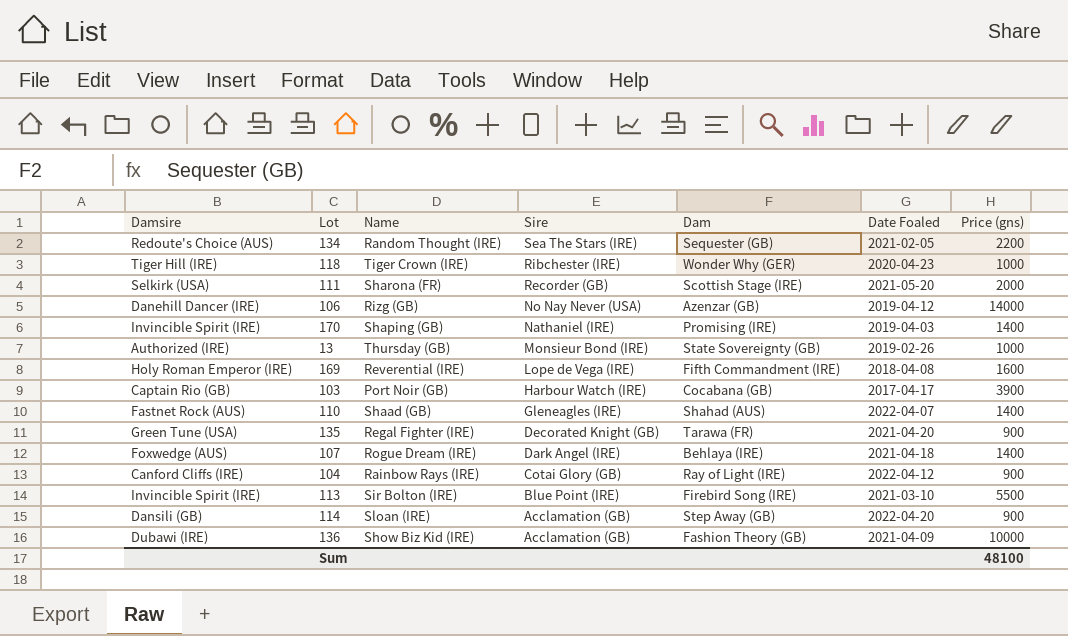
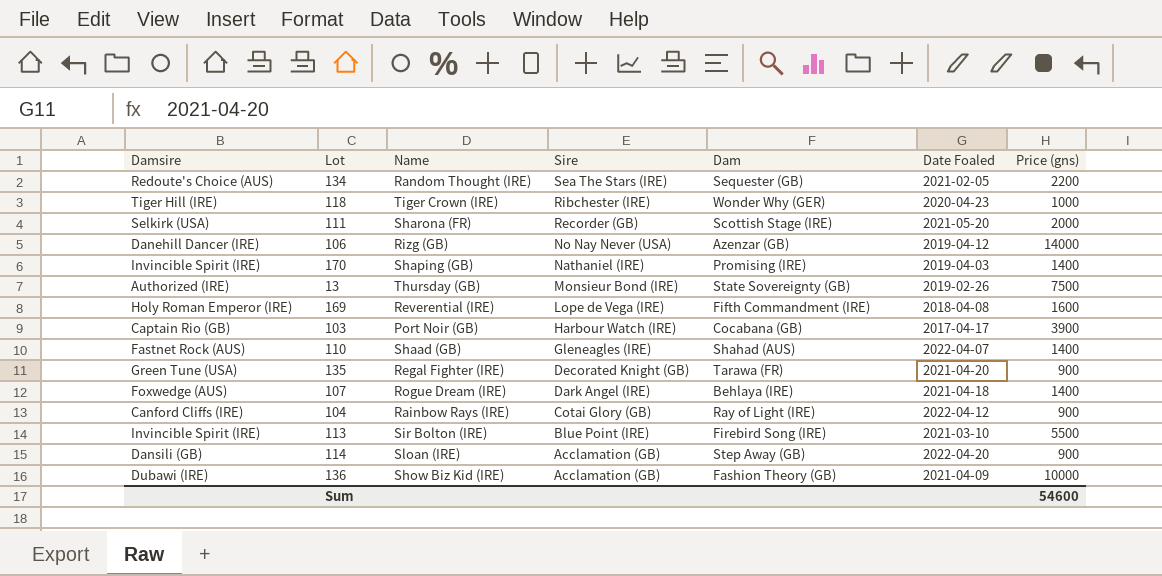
13 | Price (gns): 1000 -> 7500
Sum | Price (gns): 48100 -> 54600

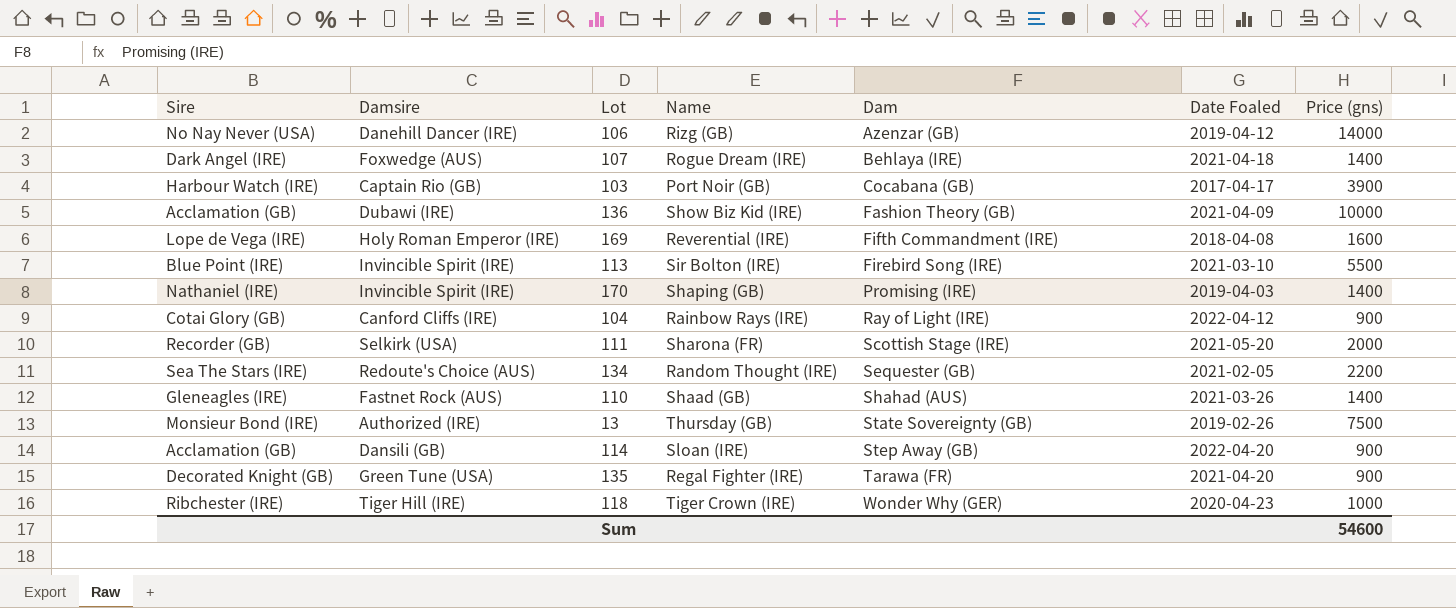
row order: Sire descending -> Dam ascending
column Sire | position: 4 -> 1
110 | Date Foaled: 2022-04-07 -> 2021-03-26

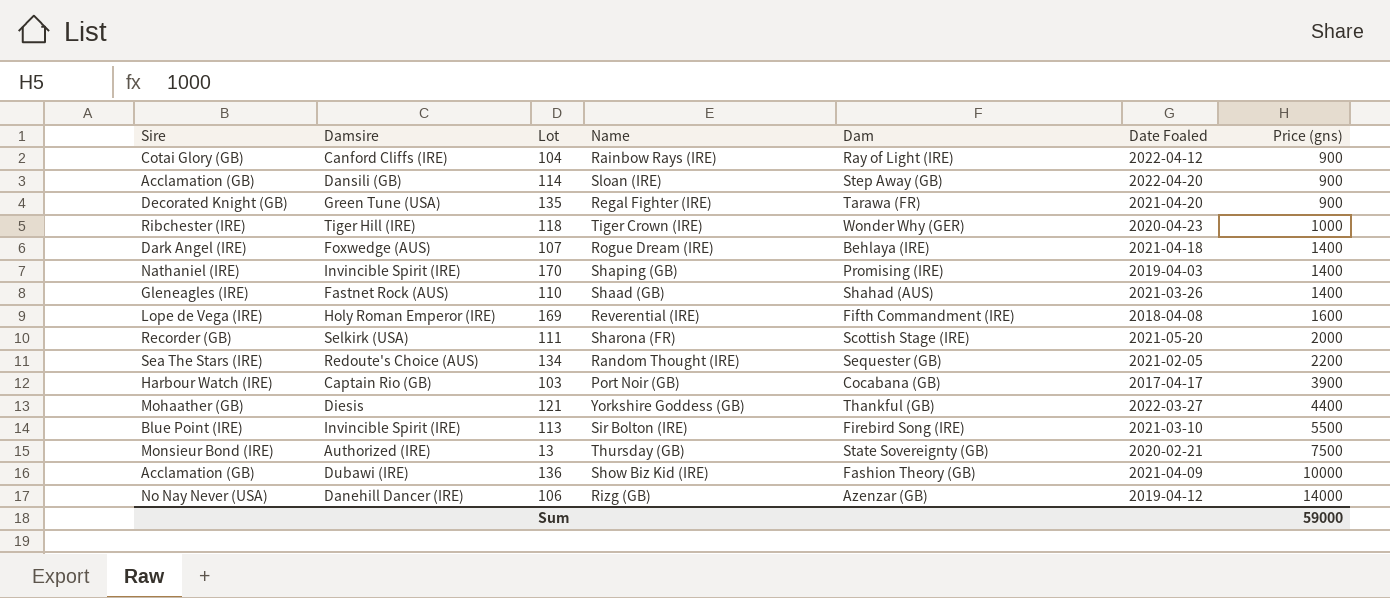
row order: Dam ascending -> Price (gns) ascending
row 121: none -> Mohaather (GB) | Diesis | Yorkshire Goddess (GB) | Thankful (GB) | 2022-03-27 | 4400
13 | Date Foaled: 2019-02-26 -> 2020-02-21
Sum | Price (gns): 54600 -> 59000

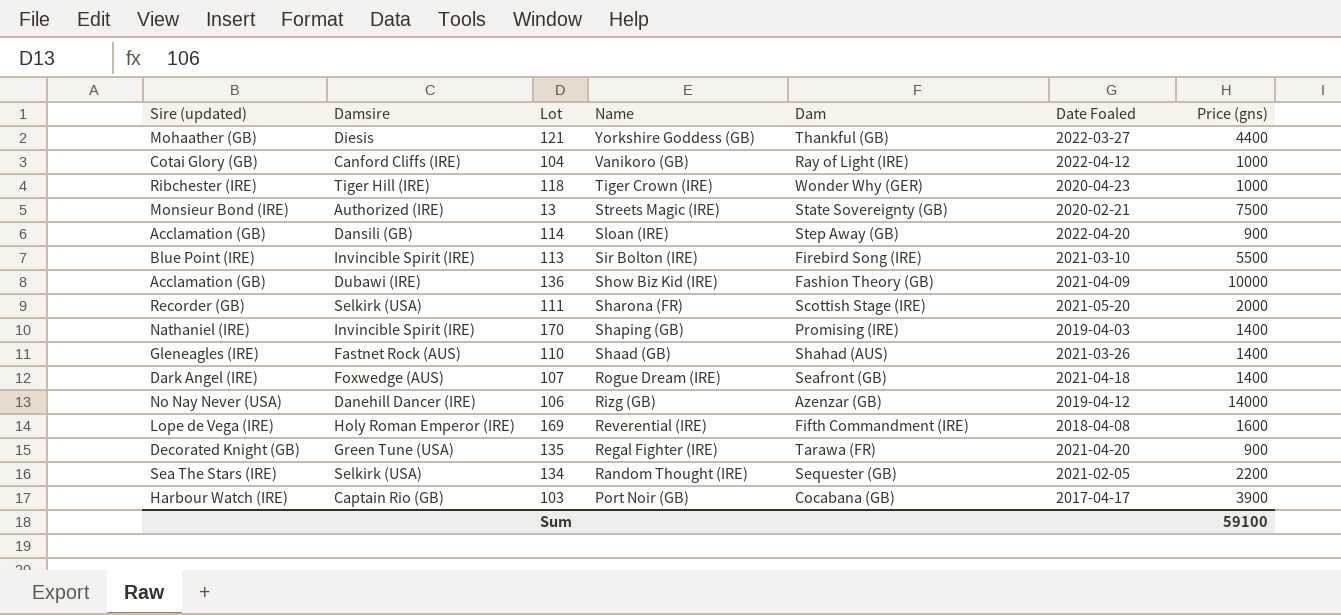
row order: Price (gns) ascending -> Name descending
column name: Sire -> Sire (updated)
104 | Name: Rainbow Rays (IRE) -> Vanikoro (GB)
104 | Price (gns): 900 -> 1000
13 | Name: Thursday (GB) -> Streets Magic (IRE)
107 | Dam: Behlaya (IRE) -> Seafront (GB)
134 | Damsire: Redoute's Choice (AUS) -> Selkirk (USA)
Sum | Price (gns): 59000 -> 59100

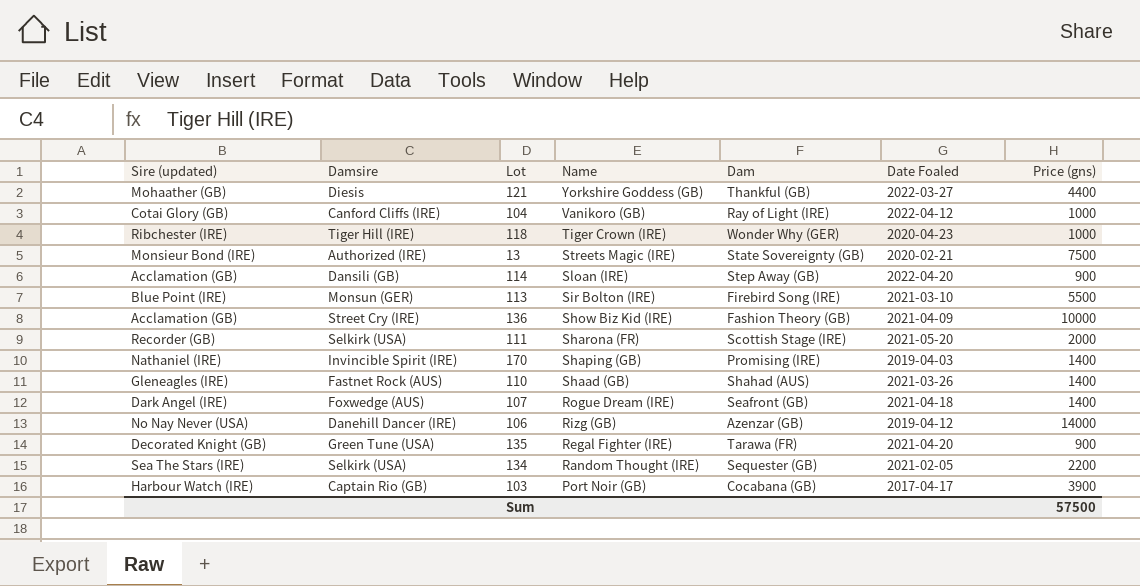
row 169: Lope de Vega (IRE) | Holy Roman Emperor (IRE) | Reverential (IRE) | Fifth Commandment (IRE) | 2018-04-08 | 1600 -> none
113 | Damsire: Invincible Spirit (IRE) -> Monsun (GER)
136 | Damsire: Dubawi (IRE) -> Street Cry (IRE)
Sum | Price (gns): 59100 -> 57500

